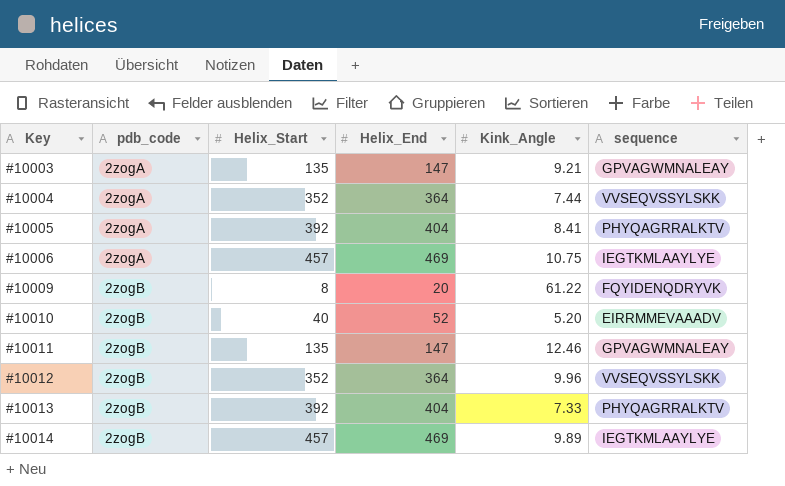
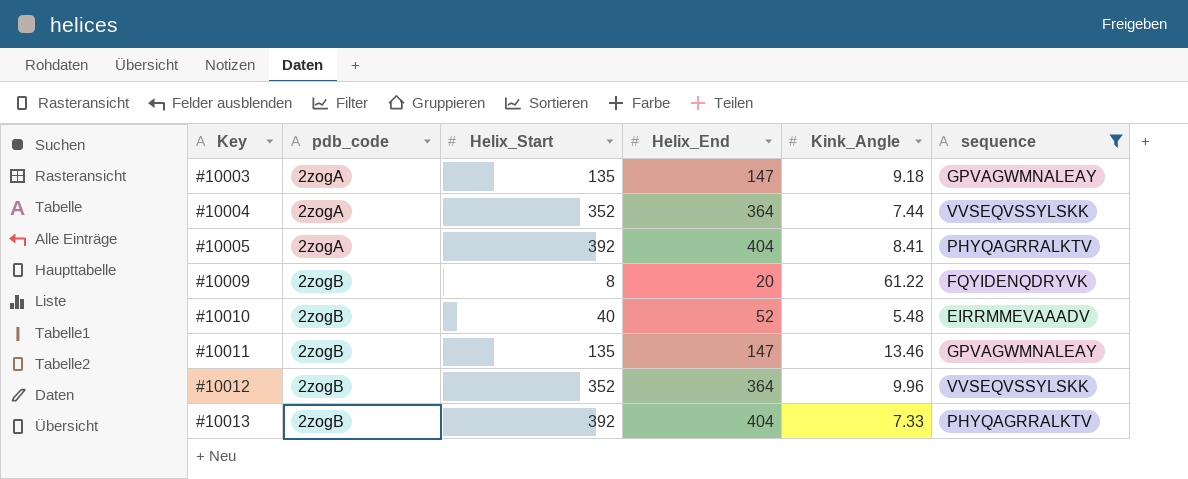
filter: none -> sequence != IEGTKMLAAYLYE
#10003 | Kink_Angle: 9.21 -> 9.18
#10010 | Kink_Angle: 5.20 -> 5.48
#10011 | Kink_Angle: 12.46 -> 13.46

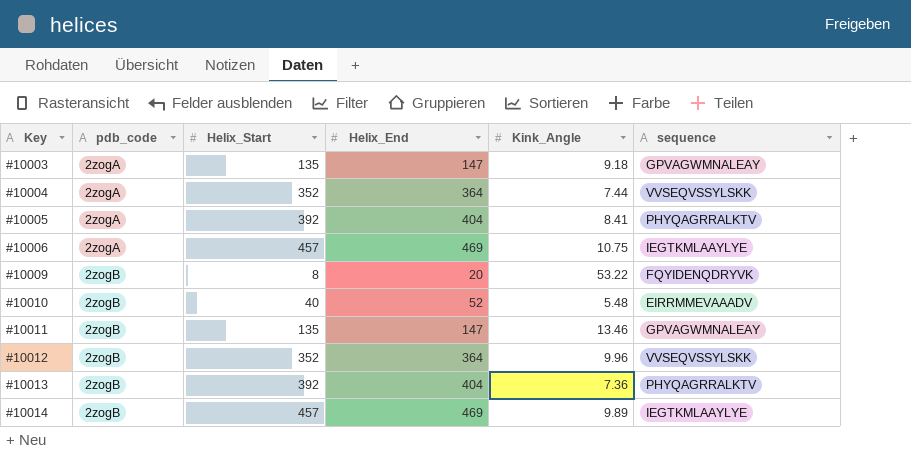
filter: sequence != IEGTKMLAAYLYE -> none
#10009 | Kink_Angle: 61.22 -> 53.22
#10013 | Kink_Angle: 7.33 -> 7.36

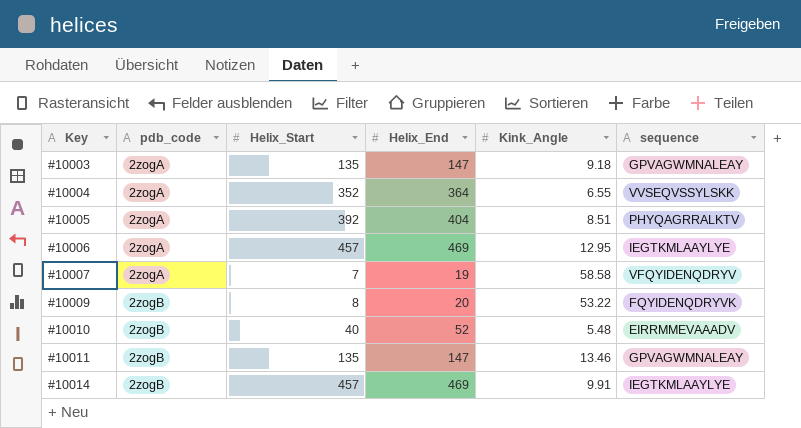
row #10012: 2zogB | 352 | 364 | 9.96 | VVSEQVSSYLSKK -> none
row #10013: 2zogB | 392 | 404 | 7.36 | PHYQAGRRALKTV -> none
#10004 | Kink_Angle: 7.44 -> 6.55
#10005 | Kink_Angle: 8.41 -> 8.51
#10006 | Kink_Angle: 10.75 -> 12.95
row #10007: none -> 2zogA | 7 | 19 | 58.58 | VFQYIDENQDRYV
#10014 | Kink_Angle: 9.89 -> 9.91

